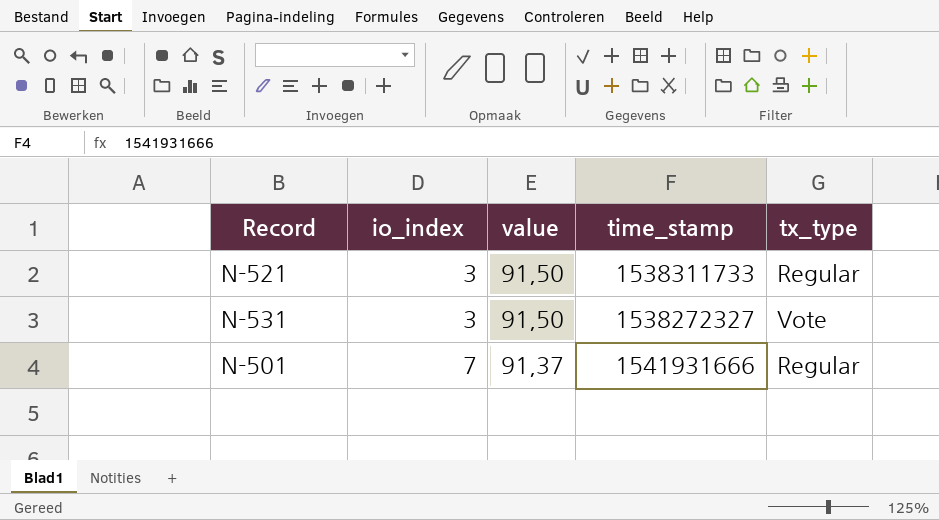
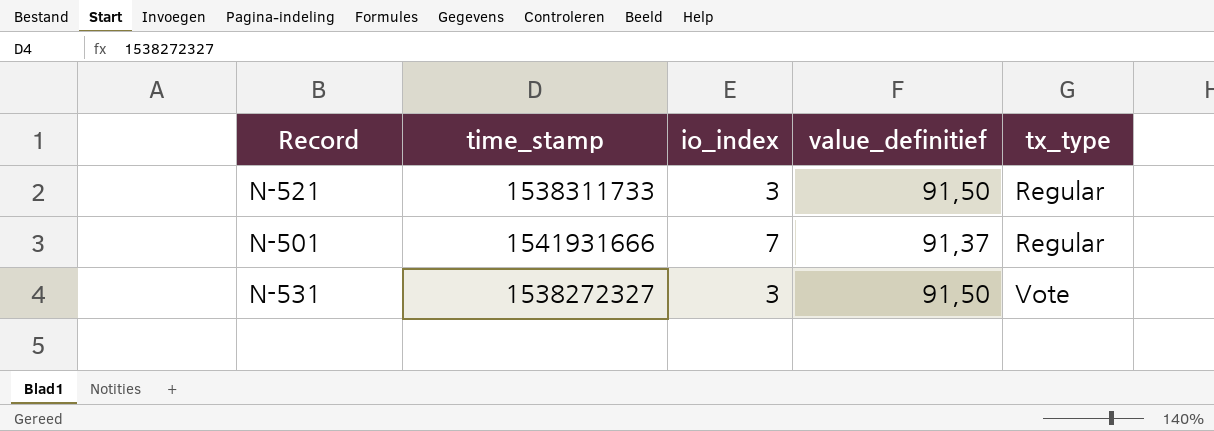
row order: io_index ascending -> tx_type ascending
column time_stamp | position: 4 -> 2
column name: value -> value_definitief

